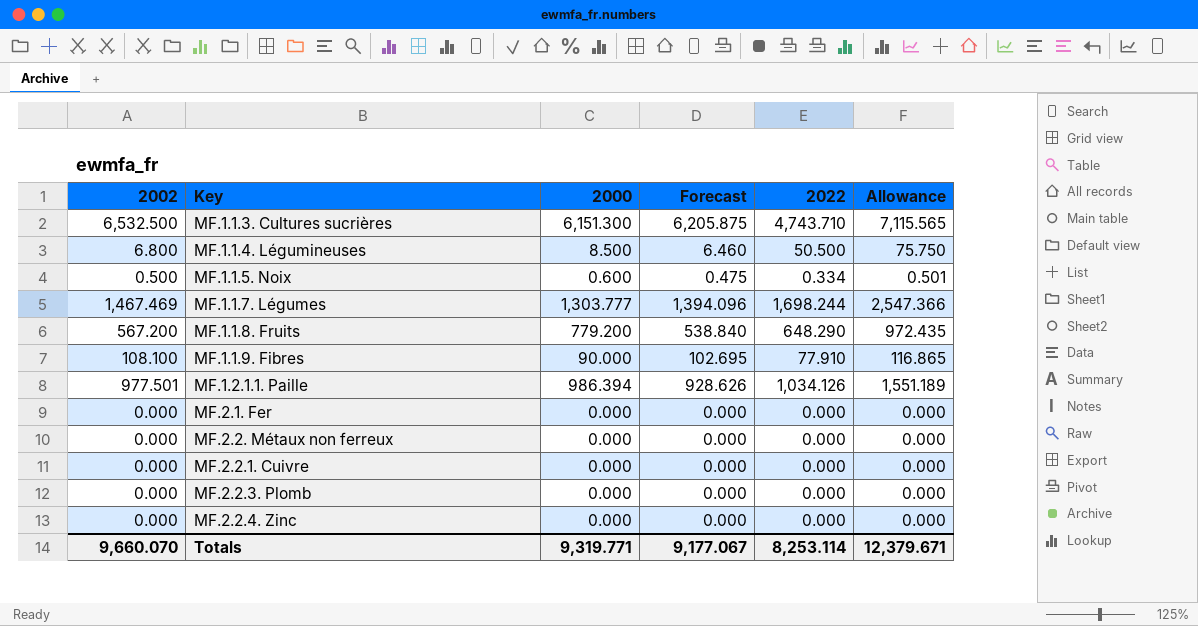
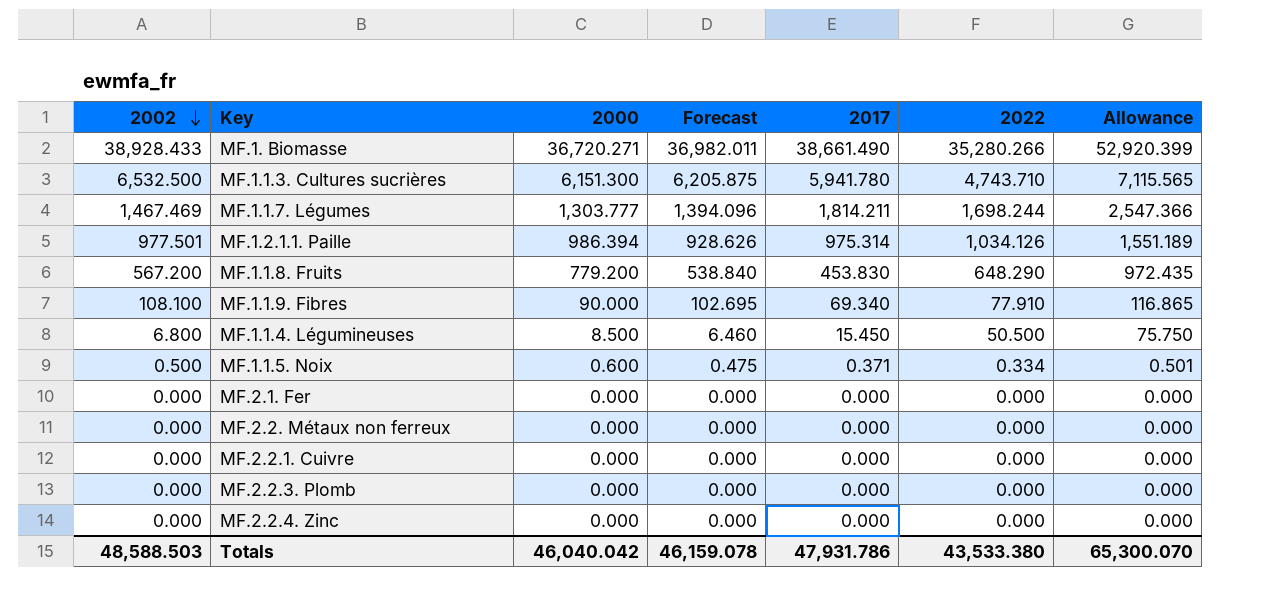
row order: none -> 2002 descending
column 2017 | position: none -> 5
row MF.1. Biomasse: none -> 38,928.433 | 36,720.271 | 36,982.011 | 38,661.490 | 35,280.266 | 52,920.399
Totals | 2002: 9,660.070 -> 48,588.503
Totals | 2000: 9,319.771 -> 46,040.042
Totals | Forecast: 9,177.067 -> 46,159.078
Totals | 2022: 8,253.114 -> 43,533.380
Totals | Allowance: 12,379.671 -> 65,300.070

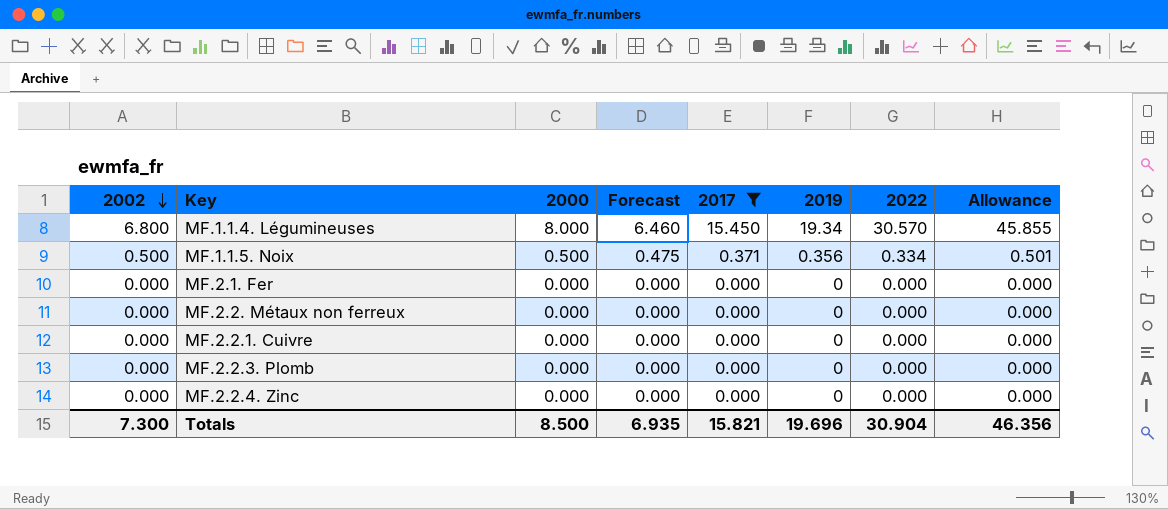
filter: none -> 2017 <= 15.450
column 2019 | position: none -> 6
MF.1.1.4. Légumineuses | 2000: 8.500 -> 8.000
MF.1.1.4. Légumineuses | 2022: 50.500 -> 30.570
MF.1.1.4. Légumineuses | Allowance: 75.750 -> 45.855
MF.1.1.5. Noix | 2000: 0.600 -> 0.500
Totals | 2002: 48,588.503 -> 7.300
Totals | 2000: 46,040.042 -> 8.500
Totals | Forecast: 46,159.078 -> 6.935
Totals | 2017: 47,931.786 -> 15.821
Totals | 2022: 43,533.380 -> 30.904
Totals | Allowance: 65,300.070 -> 46.356

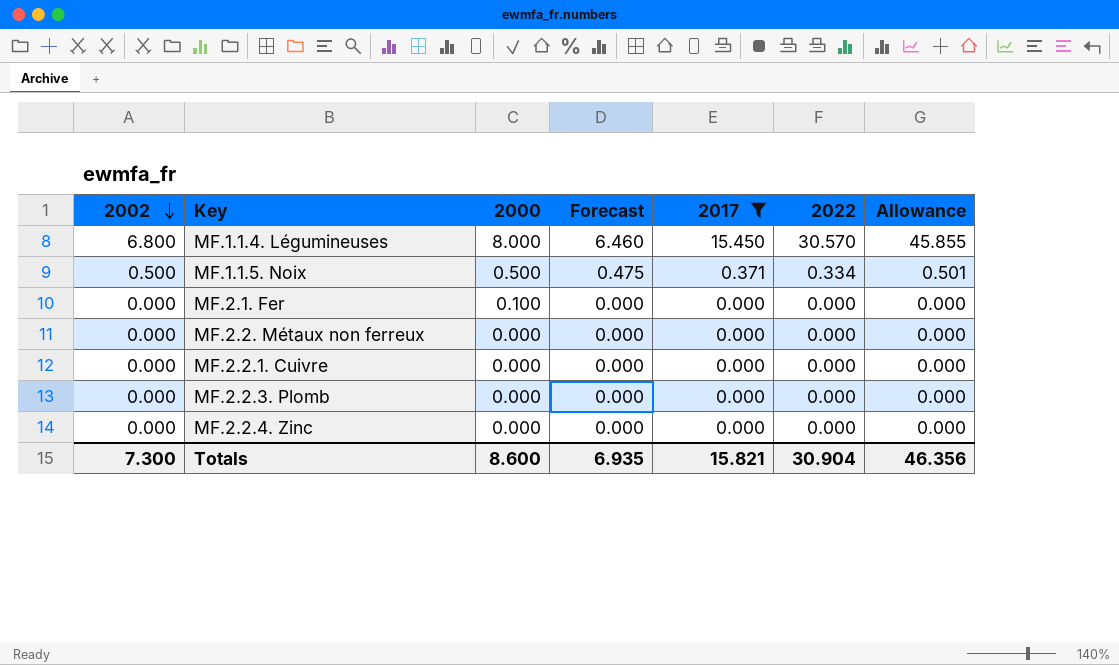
column 2019 | position: 6 -> none
MF.2.1. Fer | 2000: 0.000 -> 0.100
Totals | 2000: 8.500 -> 8.600

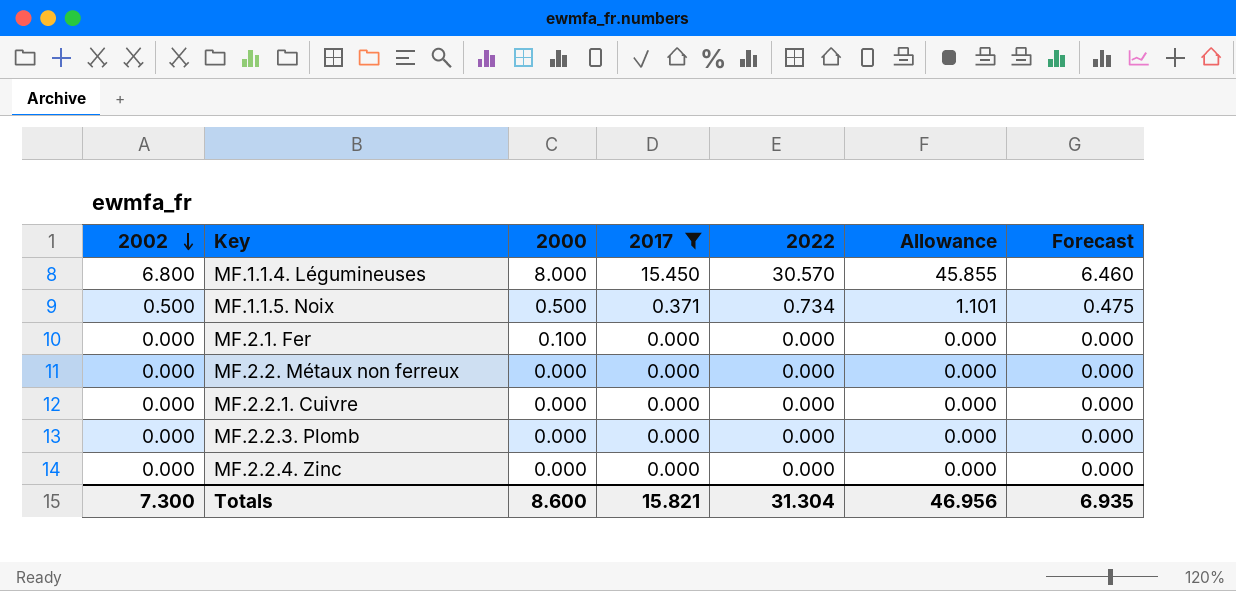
column Forecast | position: 4 -> 7
MF.1.1.5. Noix | 2022: 0.334 -> 0.734
MF.1.1.5. Noix | Allowance: 0.501 -> 1.101
Totals | 2022: 30.904 -> 31.304
Totals | Allowance: 46.356 -> 46.956

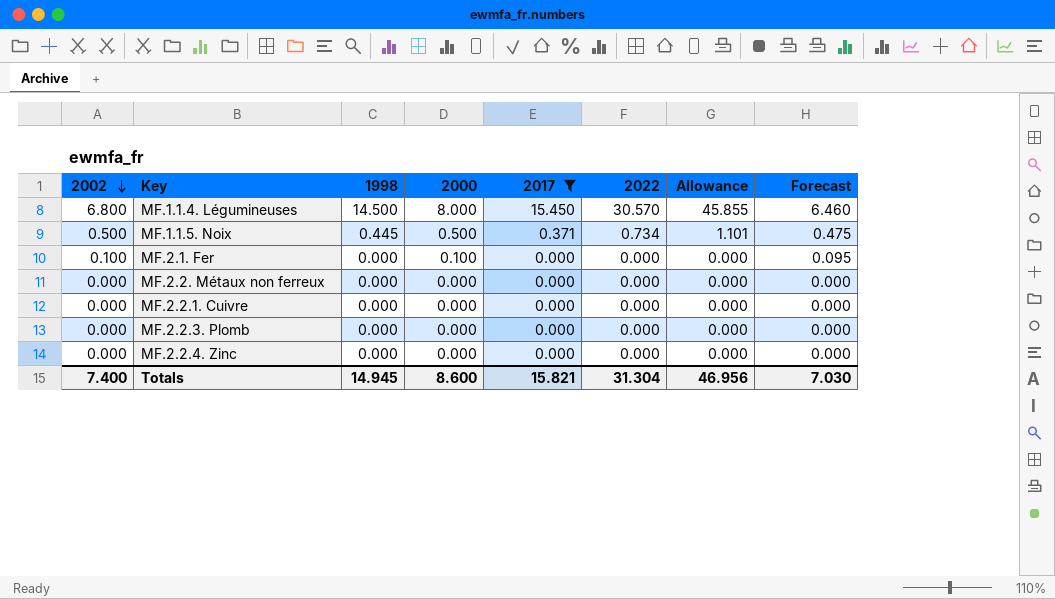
column 1998 | position: none -> 3
MF.2.1. Fer | 2002: 0.000 -> 0.100
MF.2.1. Fer | Forecast: 0.000 -> 0.095
Totals | 2002: 7.300 -> 7.400
Totals | Forecast: 6.935 -> 7.030

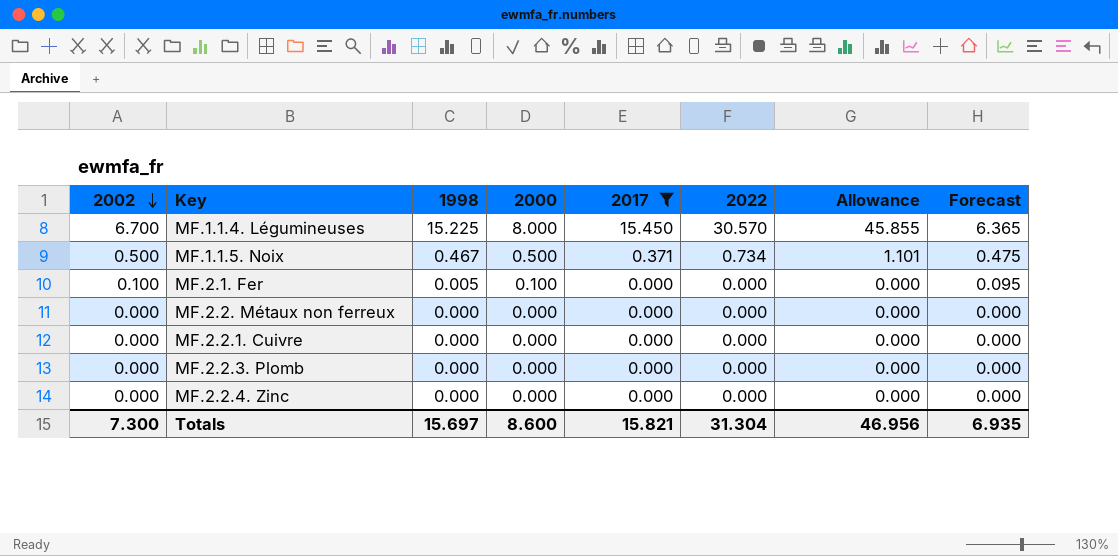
MF.1.1.4. Légumineuses | 2002: 6.800 -> 6.700
MF.1.1.4. Légumineuses | 1998: 14.500 -> 15.225
MF.1.1.4. Légumineuses | Forecast: 6.460 -> 6.365
MF.1.1.5. Noix | 1998: 0.445 -> 0.467
MF.2.1. Fer | 1998: 0.000 -> 0.005
Totals | 2002: 7.400 -> 7.300
Totals | 1998: 14.945 -> 15.697
Totals | Forecast: 7.030 -> 6.935

